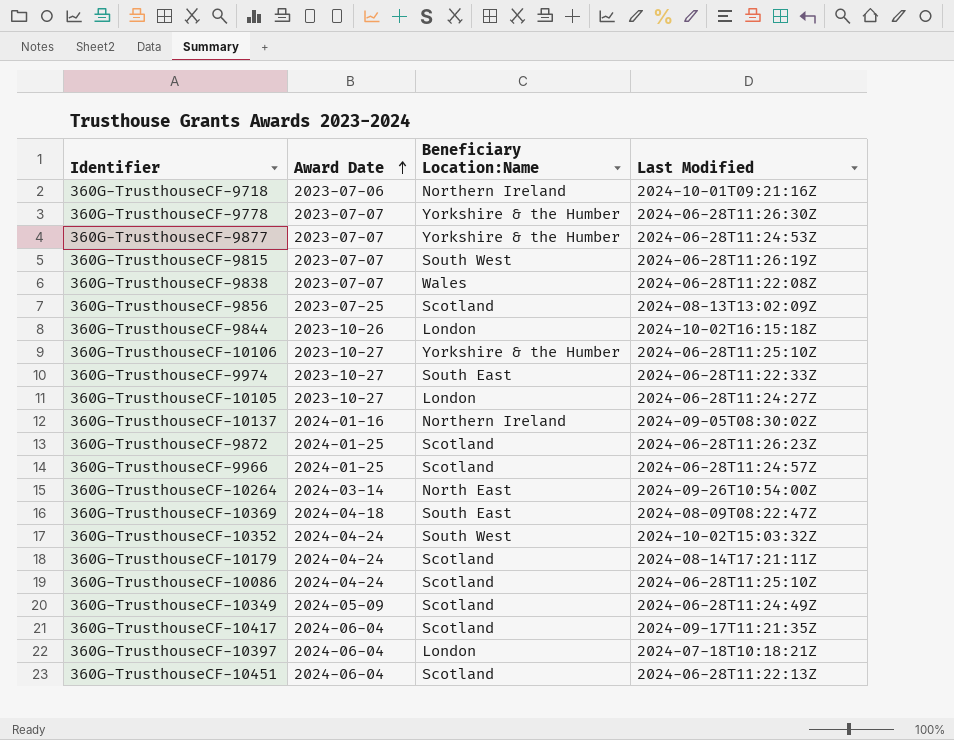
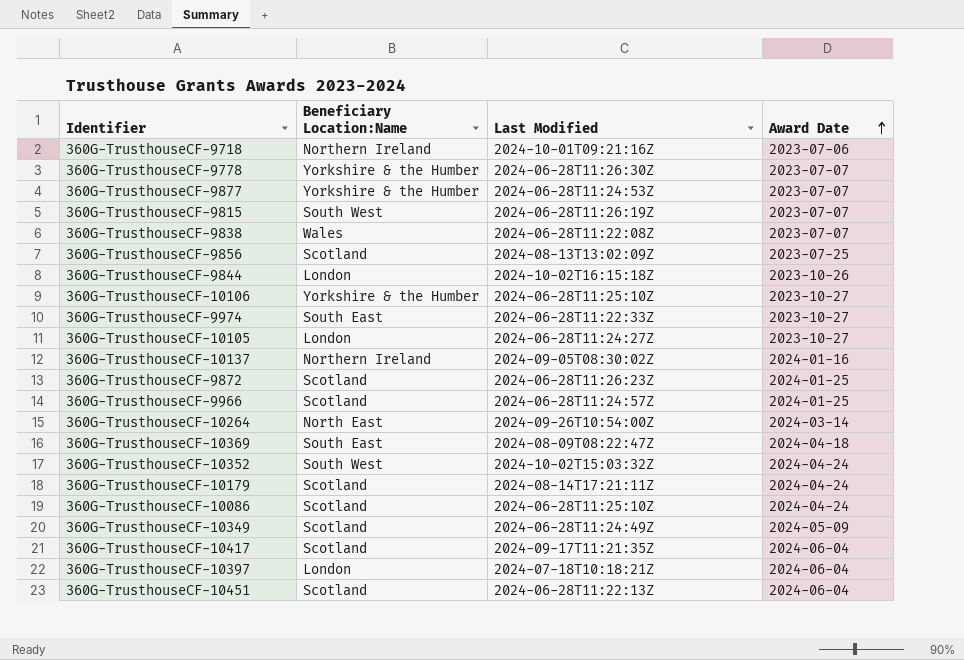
column Award Date | position: 2 -> 4

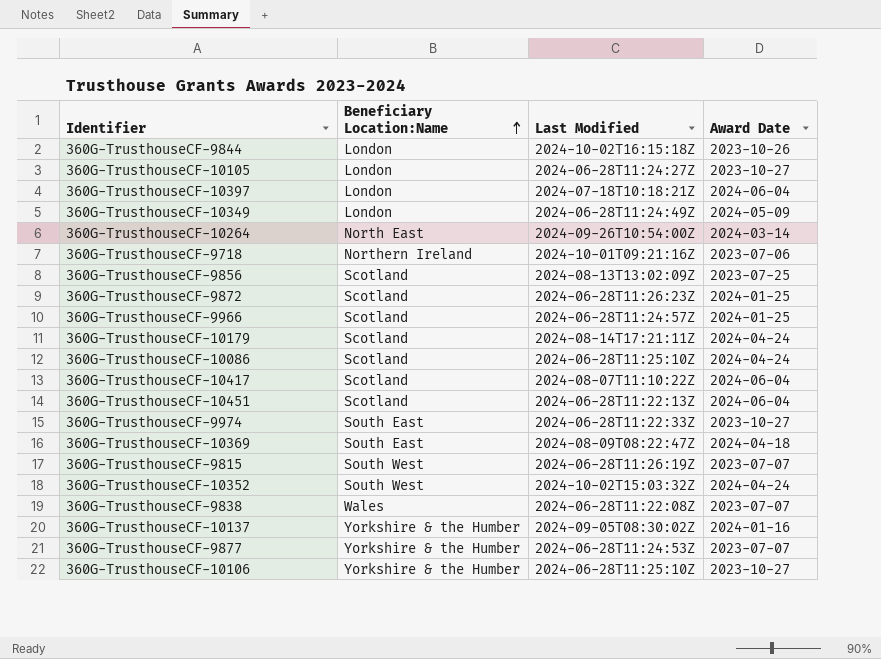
row order: Award Date ascending -> Beneficiary Location:Name ascending
row 360G-TrusthouseCF-9778: Yorkshire & the Humber | 2024-06-28T11:26:30Z | 2023-07-07 -> none
360G-TrusthouseCF-10349 | Beneficiary Location:Name: Scotland -> London
360G-TrusthouseCF-10417 | Last Modified: 2024-09-17T11:21:35Z -> 2024-08-07T11:10:22Z
360G-TrusthouseCF-10137 | Beneficiary Location:Name: Northern Ireland -> Yorkshire & the Humber

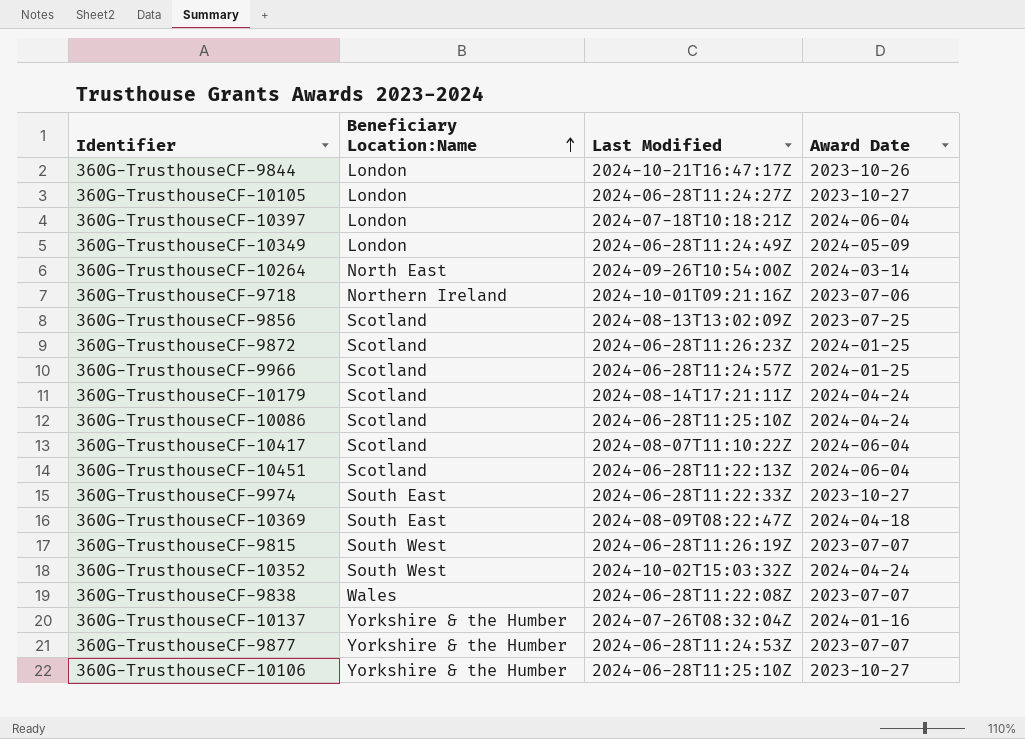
360G-TrusthouseCF-9844 | Last Modified: 2024-10-02T16:15:18Z -> 2024-10-21T16:47:17Z
360G-TrusthouseCF-10137 | Last Modified: 2024-09-05T08:30:02Z -> 2024-07-26T08:32:04Z

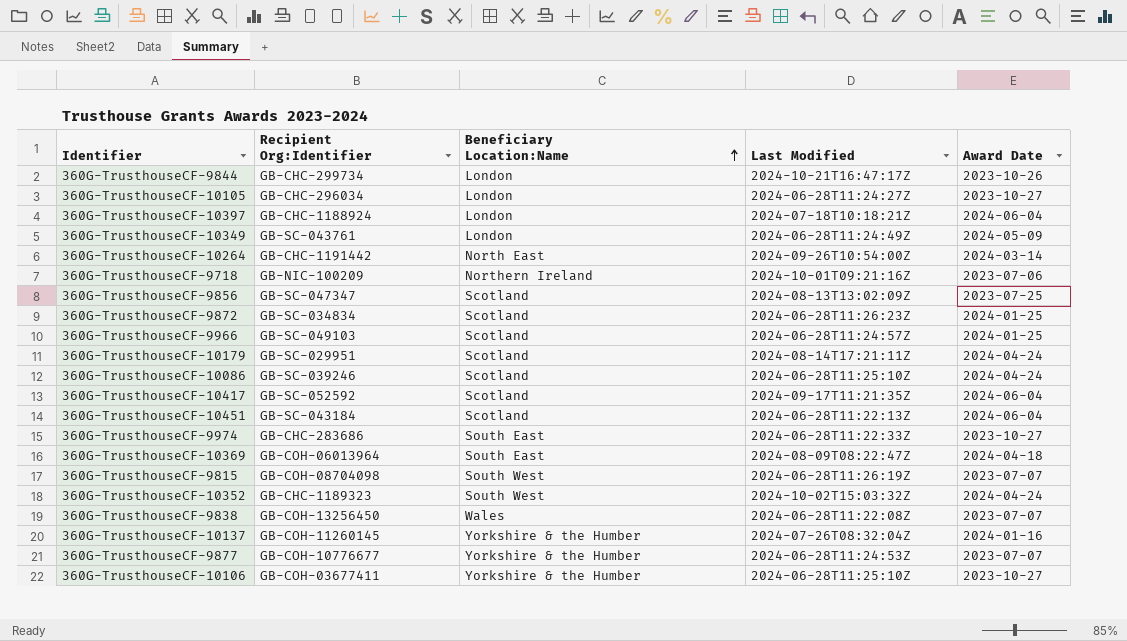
column Recipient Org:Identifier | position: none -> 2
360G-TrusthouseCF-10417 | Last Modified: 2024-08-07T11:10:22Z -> 2024-09-17T11:21:35Z

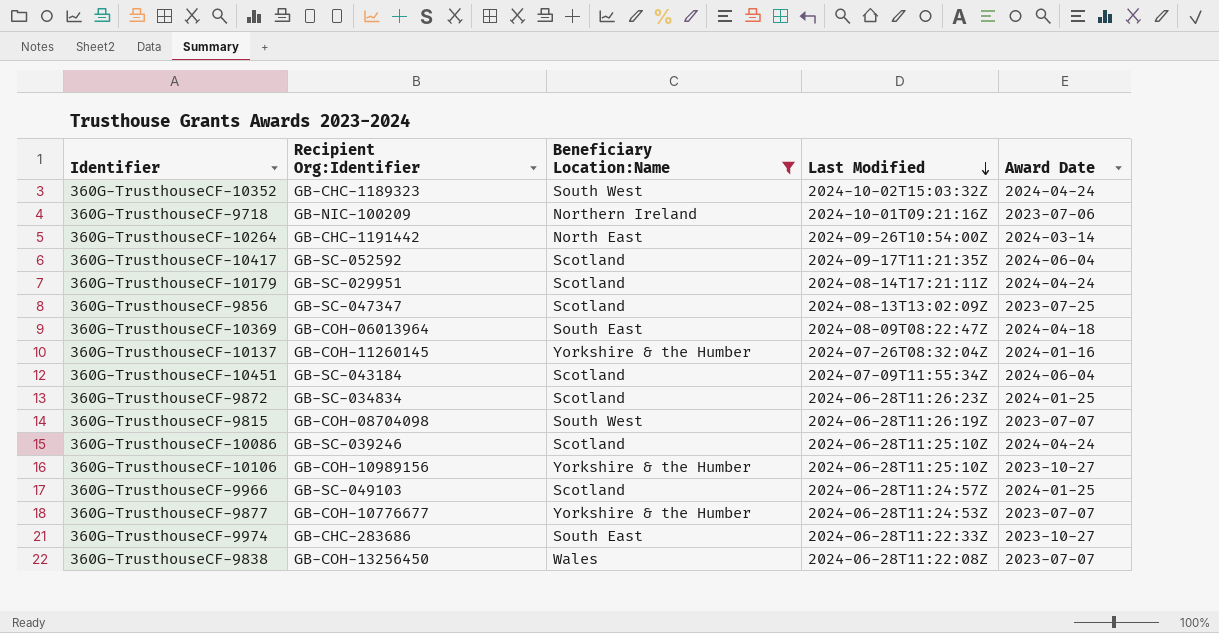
filter: none -> Beneficiary Location:Name != London
row order: Beneficiary Location:Name ascending -> Last Modified descending
360G-TrusthouseCF-10451 | Last Modified: 2024-06-28T11:22:13Z -> 2024-07-09T11:55:34Z
360G-TrusthouseCF-10106 | Recipient Org:Identifier: GB-COH-03677411 -> GB-COH-10989156

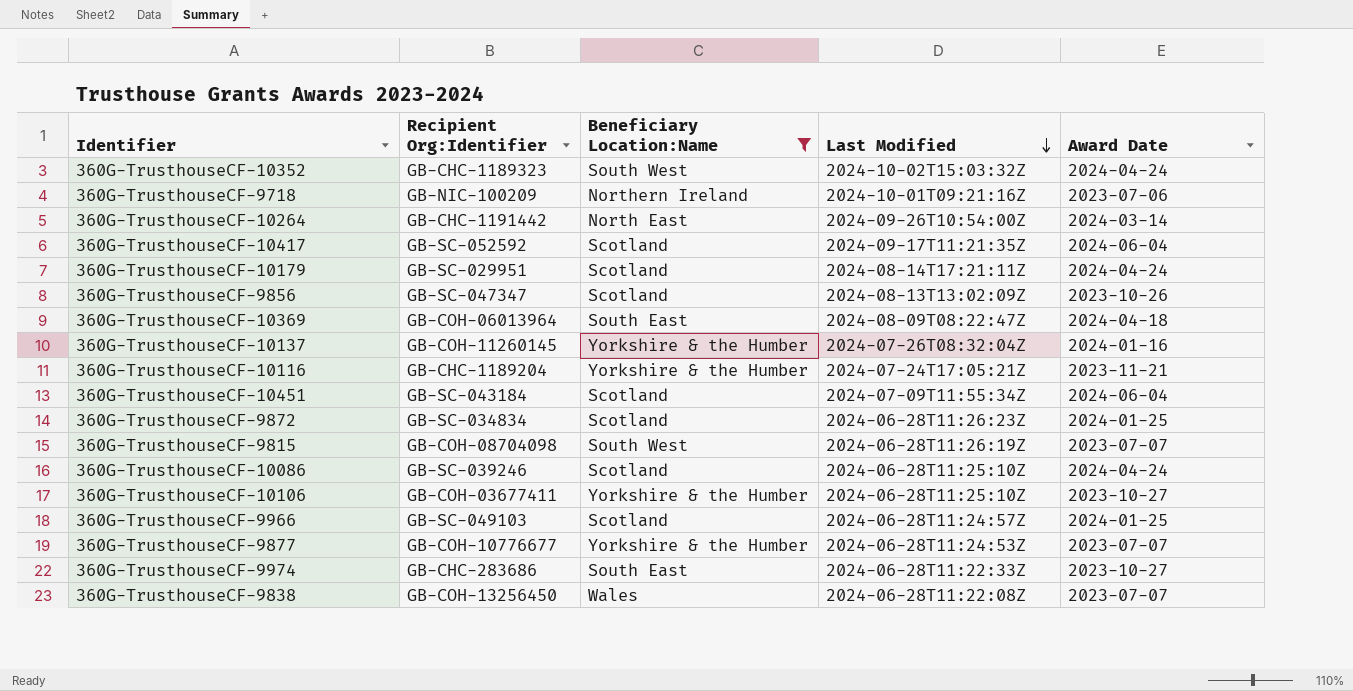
360G-TrusthouseCF-9856 | Award Date: 2023-07-25 -> 2023-10-26
row 360G-TrusthouseCF-10116: none -> GB-CHC-1189204 | Yorkshire & the Humber | 2024-07-24T17:05:21Z | 2023-11-21
360G-TrusthouseCF-10106 | Recipient Org:Identifier: GB-COH-10989156 -> GB-COH-03677411

